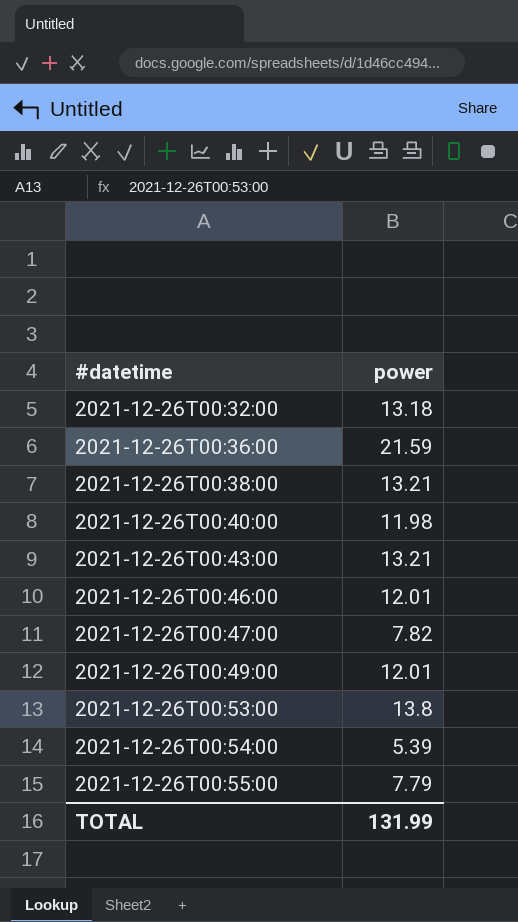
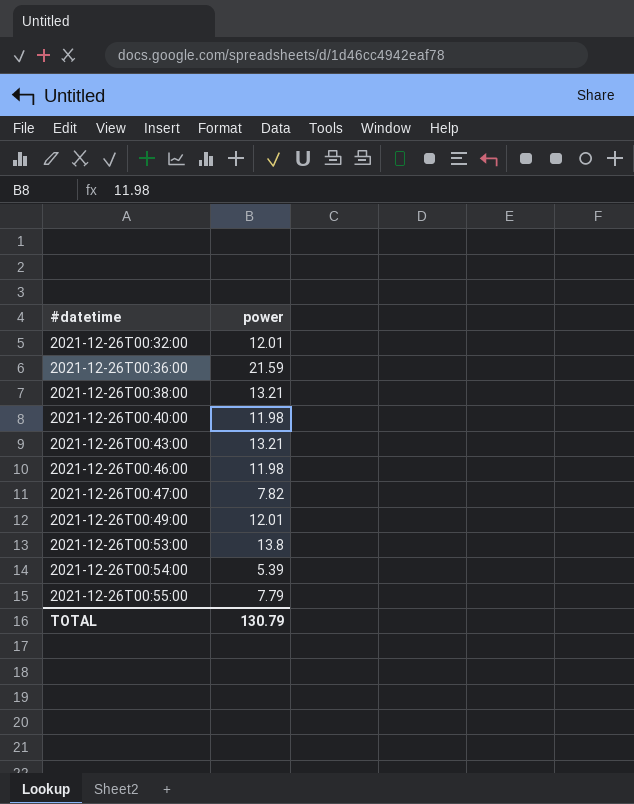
2021-12-26T00:32:00 | power: 13.18 -> 12.01
2021-12-26T00:46:00 | power: 12.01 -> 11.98
TOTAL | power: 131.99 -> 130.79

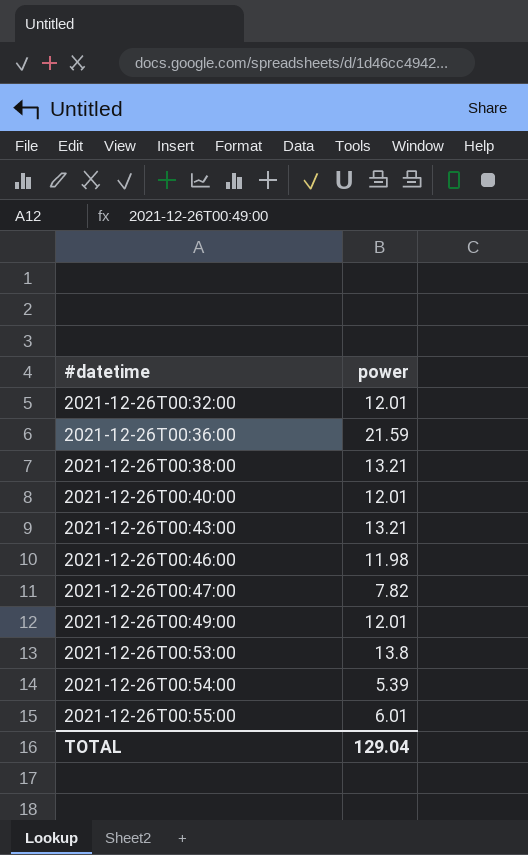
2021-12-26T00:40:00 | power: 11.98 -> 12.01
2021-12-26T00:55:00 | power: 7.79 -> 6.01
TOTAL | power: 130.79 -> 129.04

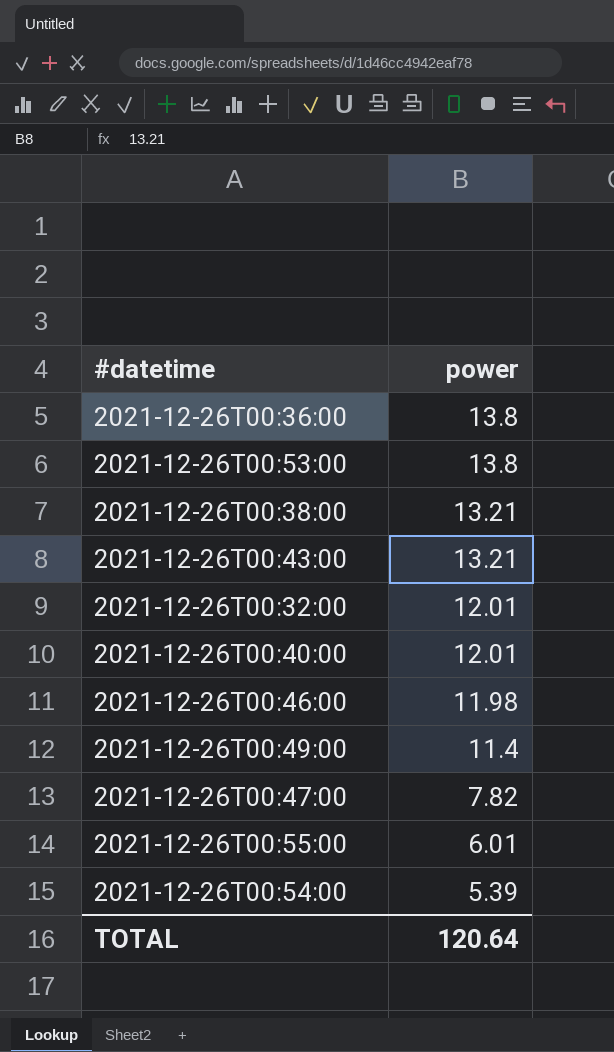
row order: #datetime ascending -> power descending
2021-12-26T00:36:00 | power: 21.59 -> 13.8
2021-12-26T00:49:00 | power: 12.01 -> 11.4
TOTAL | power: 129.04 -> 120.64

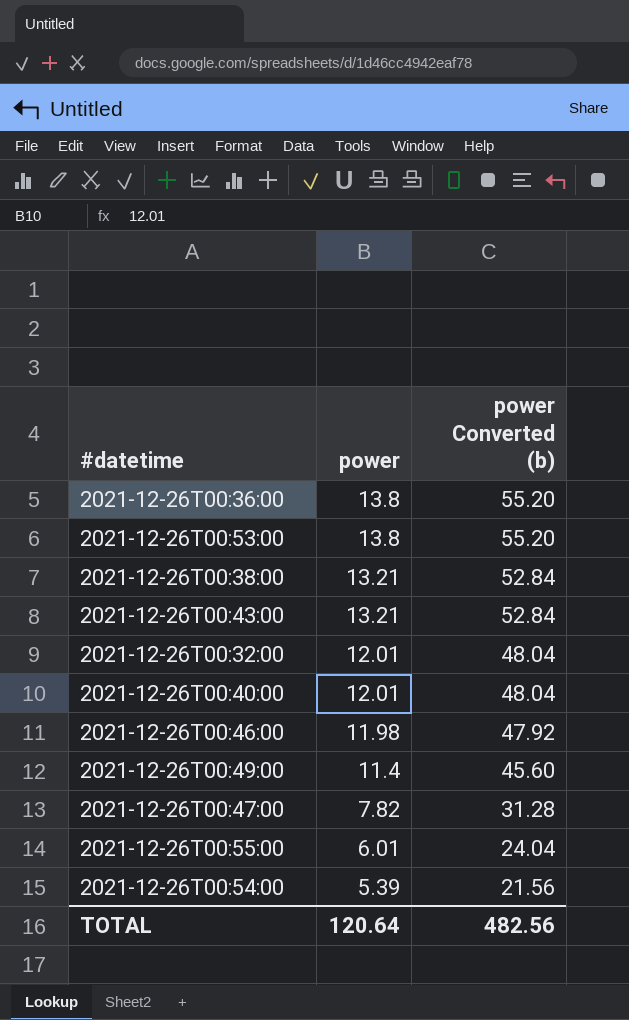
column power Converted (b) | formula: none -> [power] * 4

